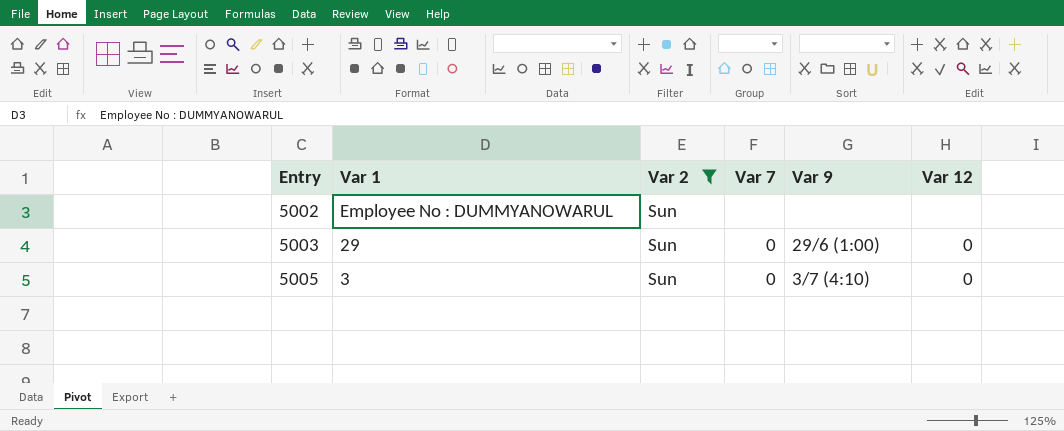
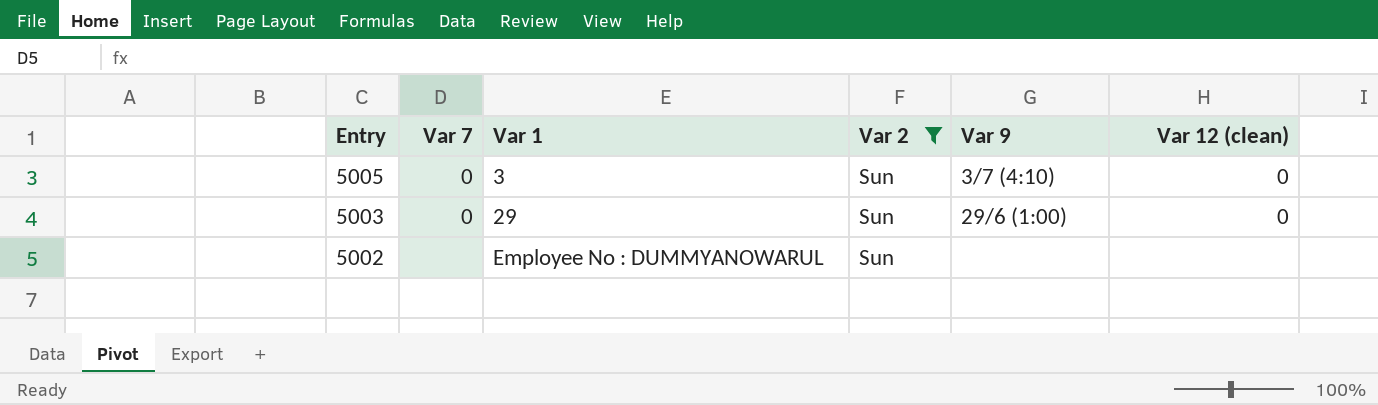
row order: Entry ascending -> Entry descending
column Var 7 | position: 4 -> 2
column name: Var 12 -> Var 12 (clean)

